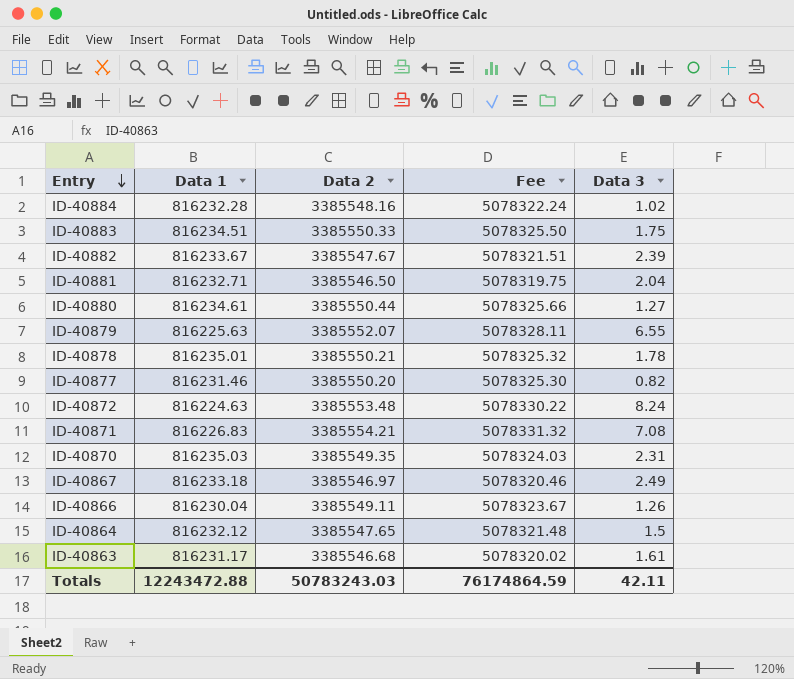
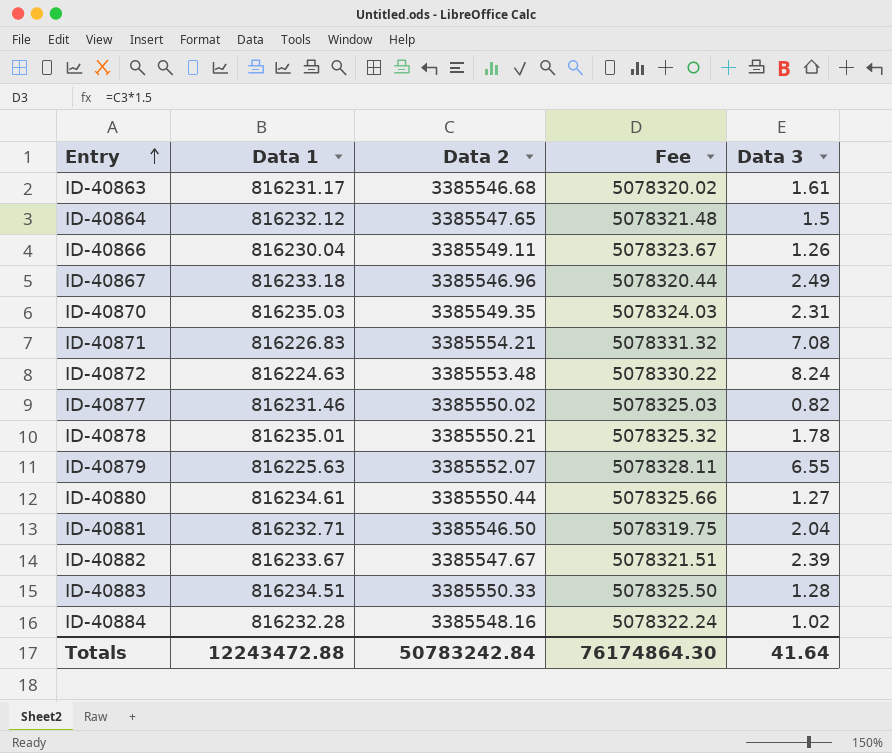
row order: Entry descending -> Entry ascending
ID-40867 | Data 2: 3385546.97 -> 3385546.96
ID-40867 | Fee: 5078320.46 -> 5078320.44
ID-40877 | Data 2: 3385550.20 -> 3385550.02
ID-40877 | Fee: 5078325.30 -> 5078325.03
ID-40883 | Data 3: 1.75 -> 1.28
Totals | Data 2: 50783243.03 -> 50783242.84
Totals | Fee: 76174864.59 -> 76174864.30
Totals | Data 3: 42.11 -> 41.64

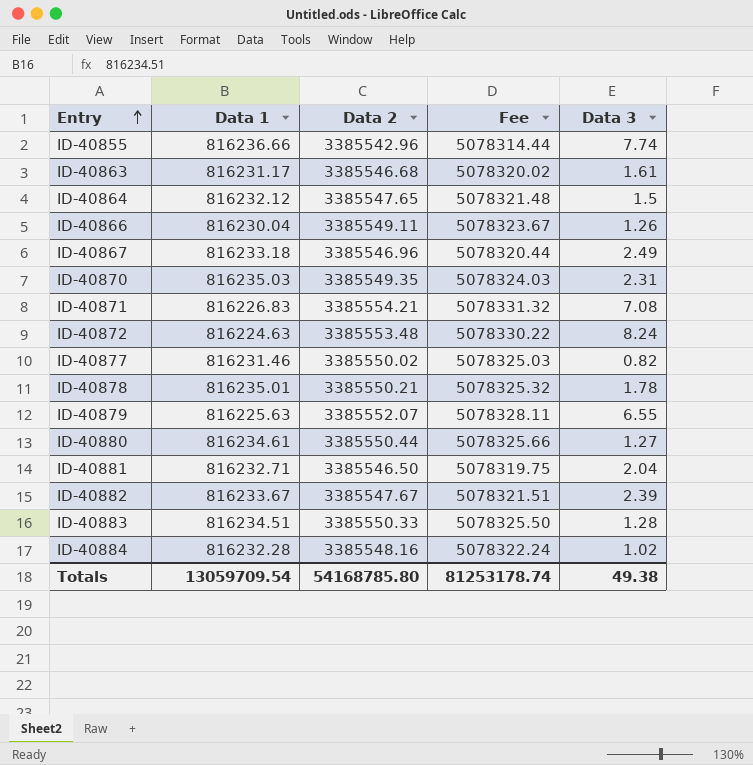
row ID-40855: none -> 816236.66 | 3385542.96 | 5078314.44 | 7.74
Totals | Data 1: 12243472.88 -> 13059709.54
Totals | Data 2: 50783242.84 -> 54168785.80
Totals | Fee: 76174864.30 -> 81253178.74
Totals | Data 3: 41.64 -> 49.38

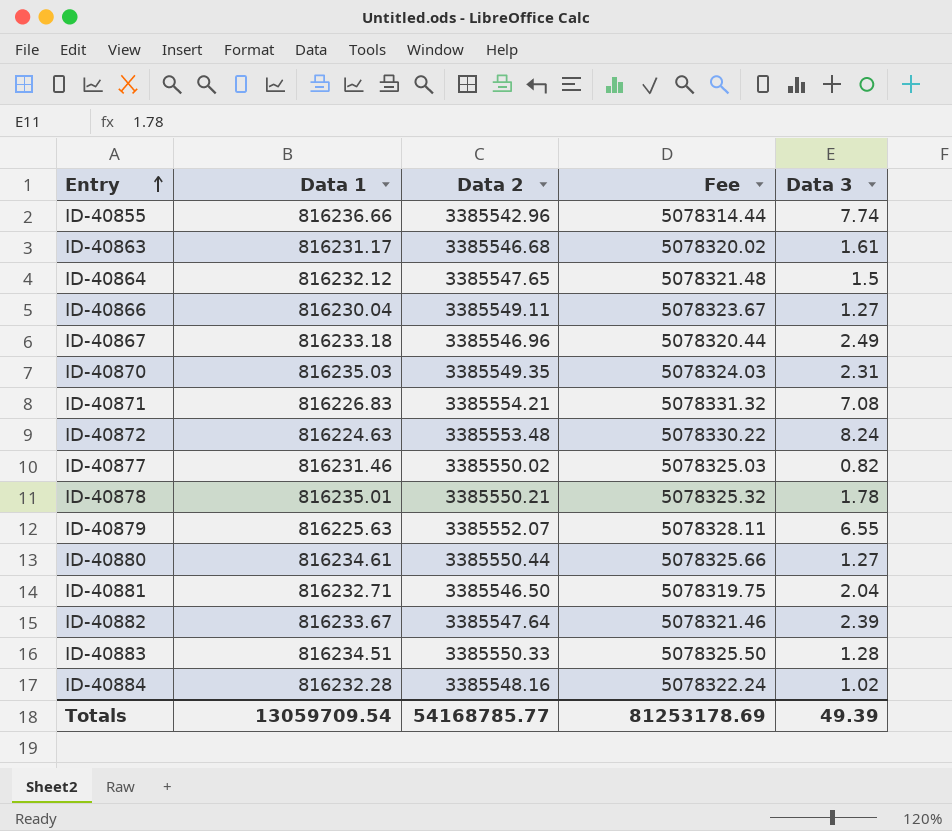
ID-40866 | Data 3: 1.26 -> 1.27
ID-40882 | Data 2: 3385547.67 -> 3385547.64
ID-40882 | Fee: 5078321.51 -> 5078321.46
Totals | Data 2: 54168785.80 -> 54168785.77
Totals | Fee: 81253178.74 -> 81253178.69
Totals | Data 3: 49.38 -> 49.39

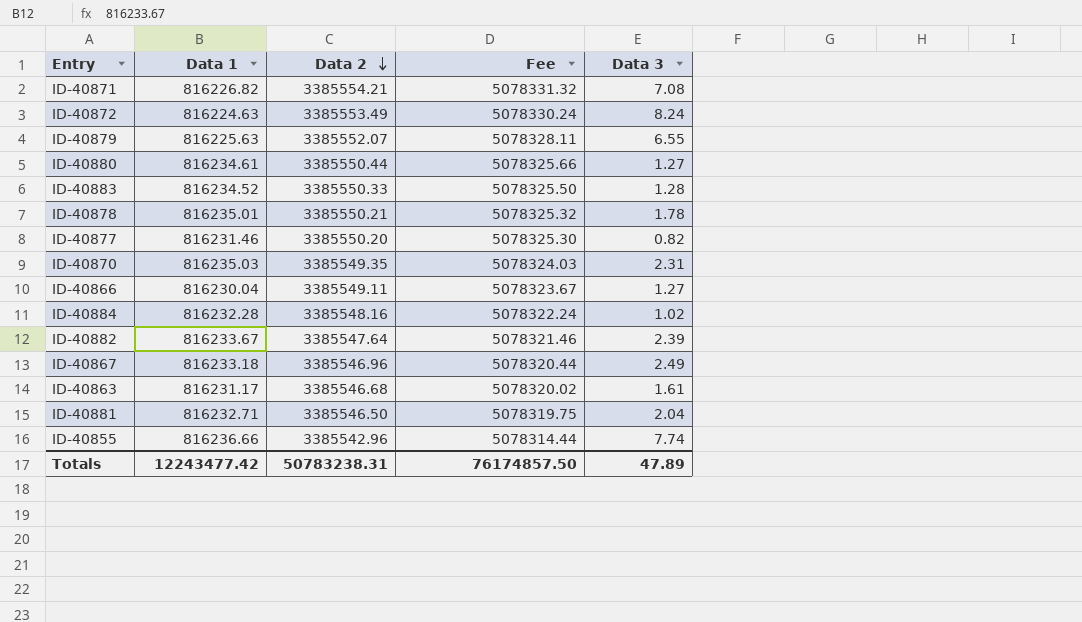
row order: Entry ascending -> Data 2 descending
row ID-40864: 816232.12 | 3385547.65 | 5078321.48 | 1.5 -> none
ID-40871 | Data 1: 816226.83 -> 816226.82
ID-40872 | Data 2: 3385553.48 -> 3385553.49
ID-40872 | Fee: 5078330.22 -> 5078330.24
ID-40883 | Data 1: 816234.51 -> 816234.52
ID-40877 | Data 2: 3385550.02 -> 3385550.20
ID-40877 | Fee: 5078325.03 -> 5078325.30
Totals | Data 1: 13059709.54 -> 12243477.42
Totals | Data 2: 54168785.77 -> 50783238.31
Totals | Fee: 81253178.69 -> 76174857.50
Totals | Data 3: 49.39 -> 47.89

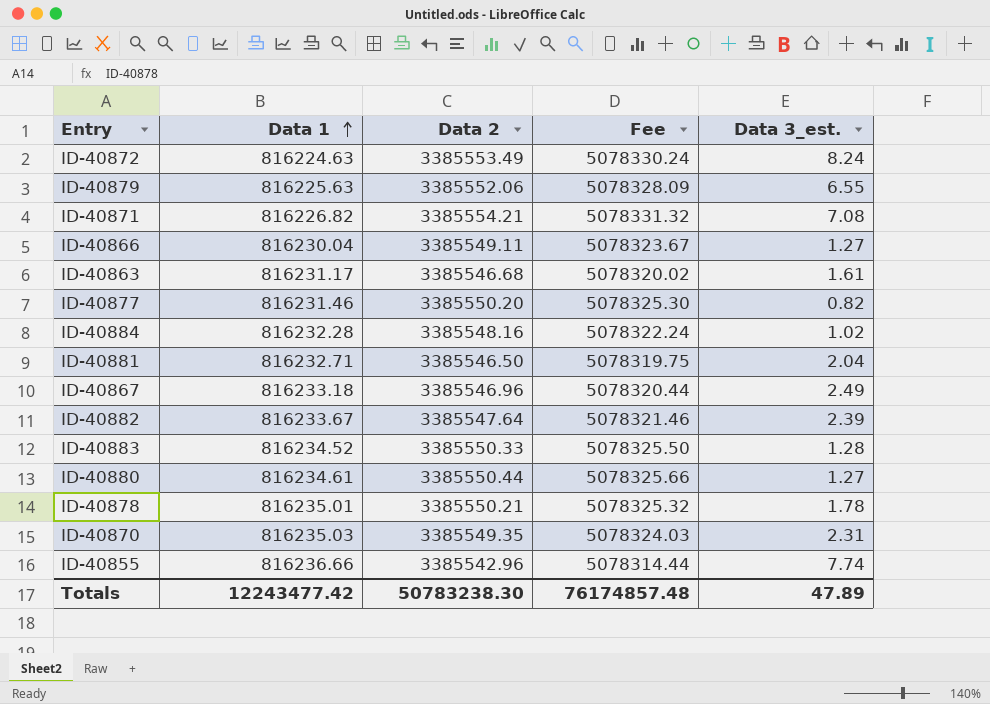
row order: Data 2 descending -> Data 1 ascending
column name: Data 3 -> Data 3_est.
ID-40879 | Data 2: 3385552.07 -> 3385552.06
ID-40879 | Fee: 5078328.11 -> 5078328.09
Totals | Data 2: 50783238.31 -> 50783238.30
Totals | Fee: 76174857.50 -> 76174857.48

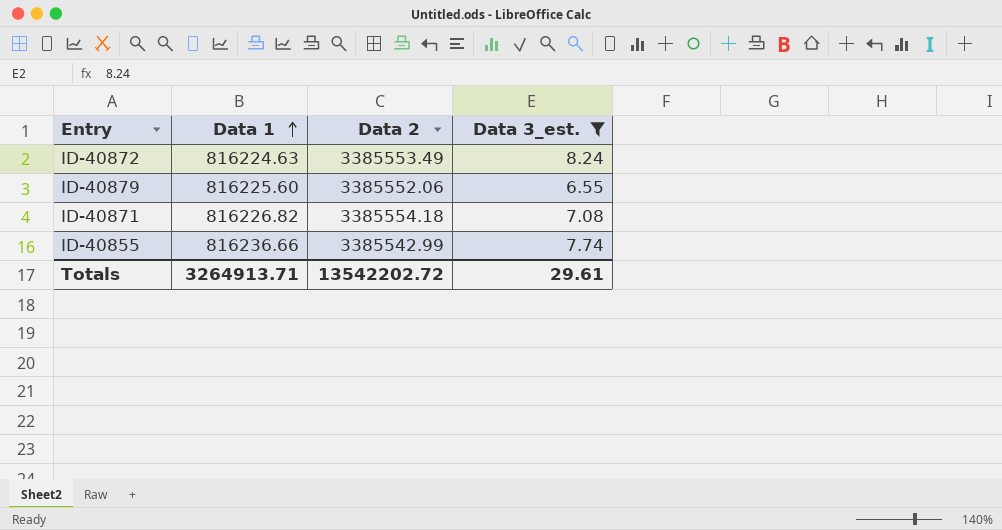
filter: none -> Data 3_est. >= 6.55
column Fee | formula: [Data 2] * 1.5 -> none
ID-40879 | Data 1: 816225.63 -> 816225.60
ID-40871 | Data 2: 3385554.21 -> 3385554.18
ID-40855 | Data 2: 3385542.96 -> 3385542.99
Totals | Data 1: 12243477.42 -> 3264913.71
Totals | Data 2: 50783238.30 -> 13542202.72
Totals | Data 3_est.: 47.89 -> 29.61

